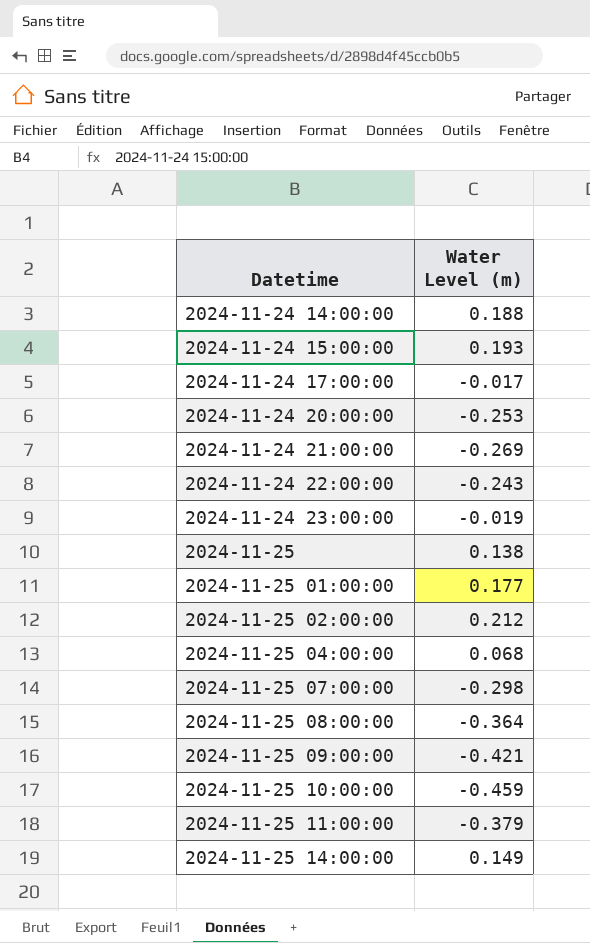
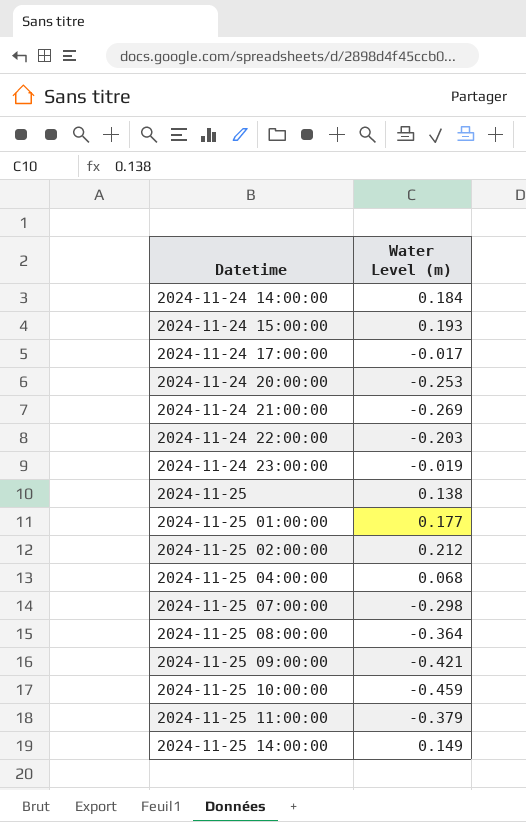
2024-11-24 14:00:00 | Water Level (m): 0.188 -> 0.184
2024-11-24 22:00:00 | Water Level (m): -0.243 -> -0.203

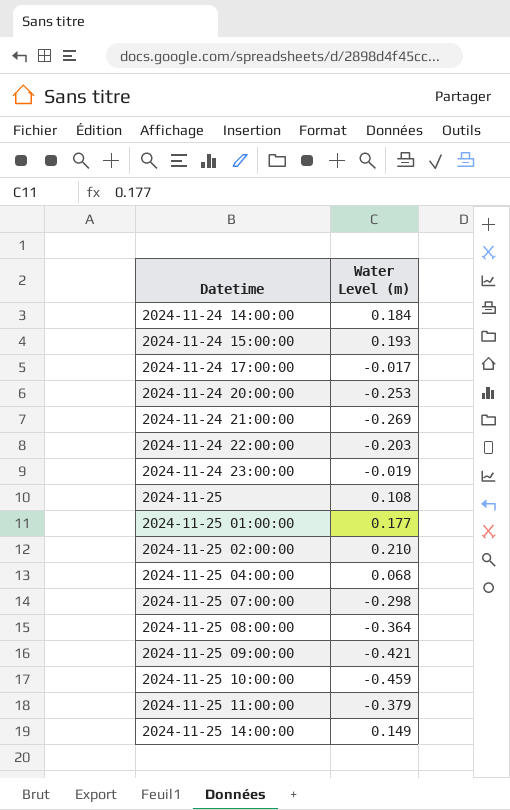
2024-11-25 | Water Level (m): 0.138 -> 0.108
2024-11-25 02:00:00 | Water Level (m): 0.212 -> 0.210

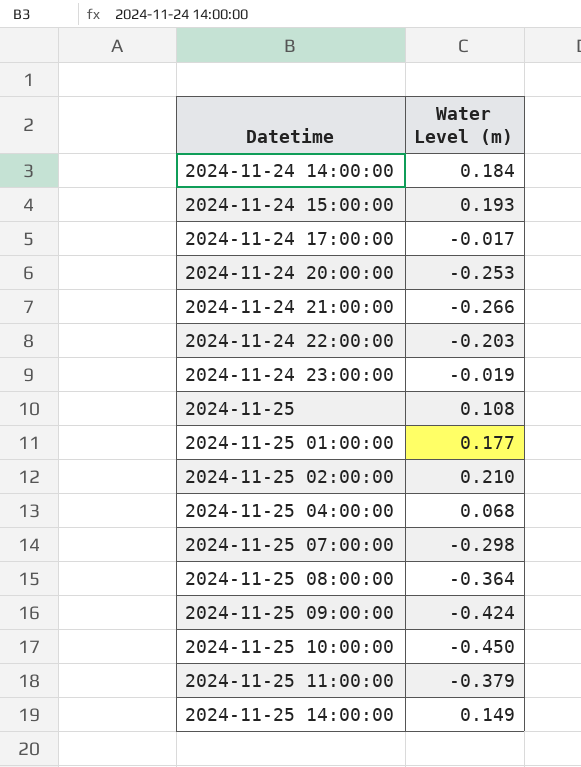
2024-11-24 21:00:00 | Water Level (m): -0.269 -> -0.266
2024-11-25 09:00:00 | Water Level (m): -0.421 -> -0.424
2024-11-25 10:00:00 | Water Level (m): -0.459 -> -0.450

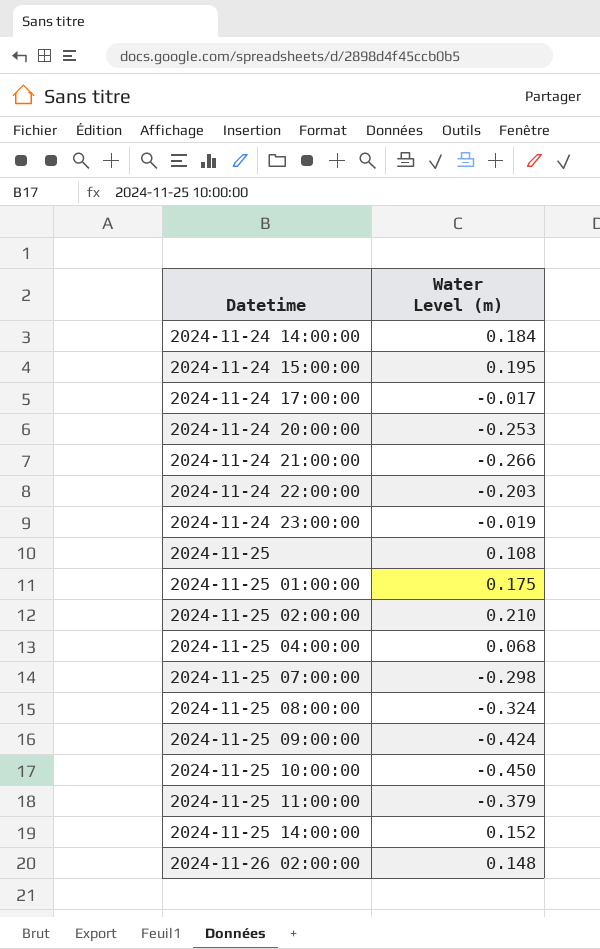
2024-11-24 15:00:00 | Water Level (m): 0.193 -> 0.195
2024-11-25 01:00:00 | Water Level (m): 0.177 -> 0.175
2024-11-25 08:00:00 | Water Level (m): -0.364 -> -0.324
2024-11-25 14:00:00 | Water Level (m): 0.149 -> 0.152
row 2024-11-26 02:00:00: none -> 0.148

